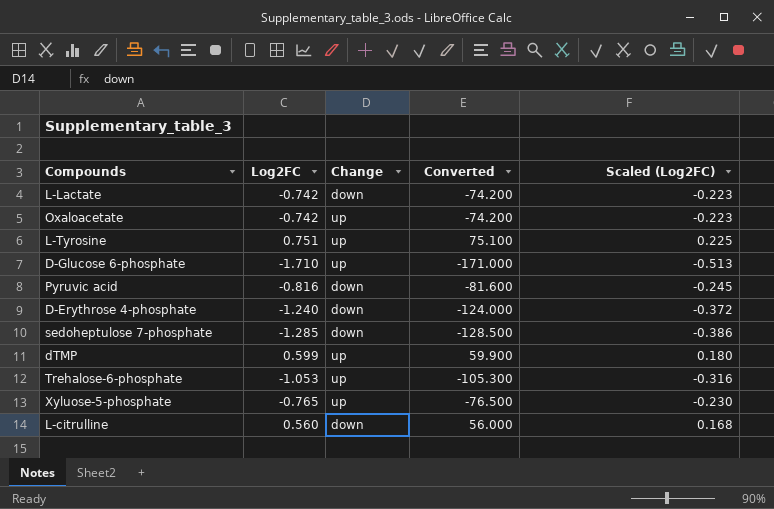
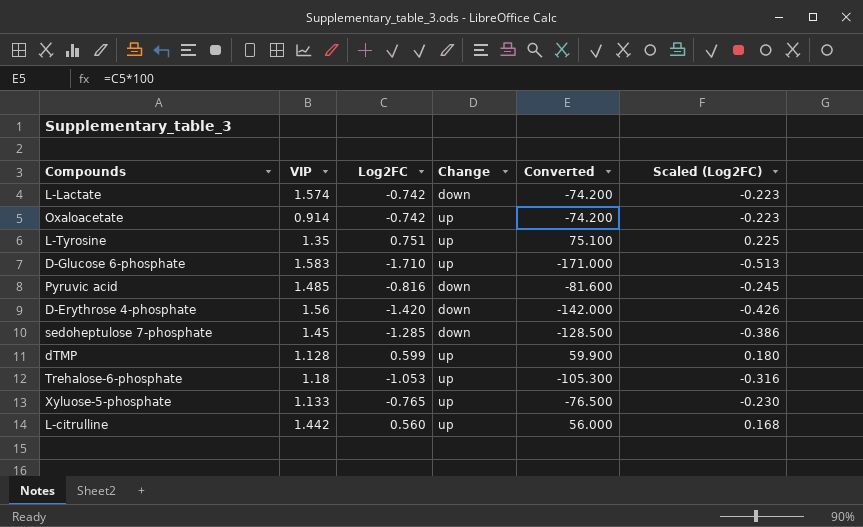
column VIP | position: none -> 2
D-Erythrose 4-phosphate | Log2FC: -1.240 -> -1.420
D-Erythrose 4-phosphate | Converted: -124.000 -> -142.000
D-Erythrose 4-phosphate | Scaled (Log2FC): -0.372 -> -0.426
L-citrulline | Change: down -> up

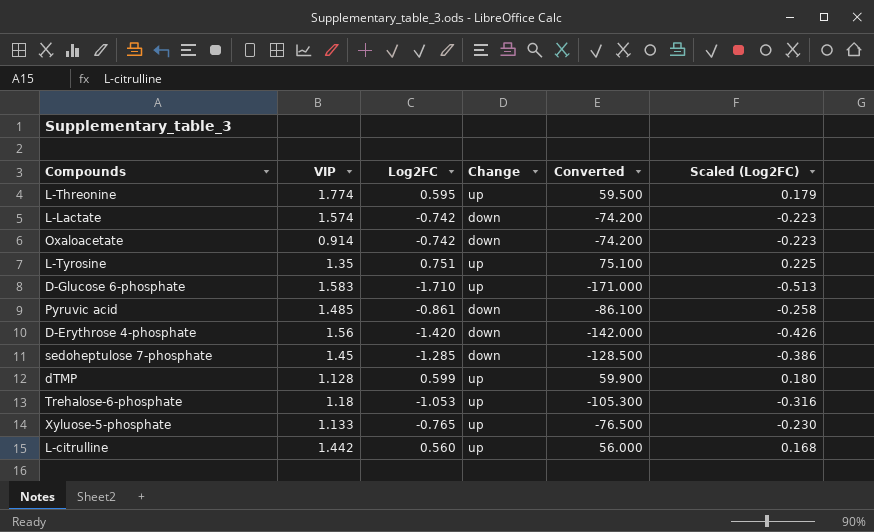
row L-Threonine: none -> 1.774 | 0.595 | up | 59.500 | 0.179
Oxaloacetate | Change: up -> down
Pyruvic acid | Log2FC: -0.816 -> -0.861
Pyruvic acid | Converted: -81.600 -> -86.100
Pyruvic acid | Scaled (Log2FC): -0.245 -> -0.258

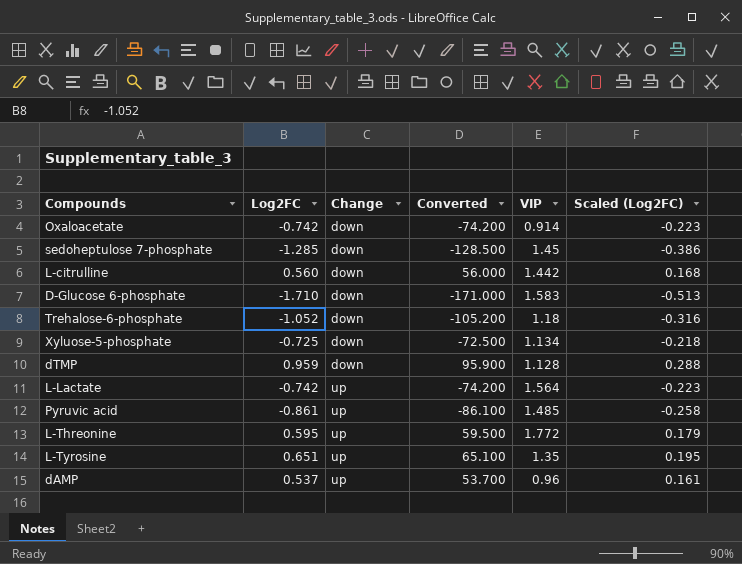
row order: none -> Change ascending
column VIP | position: 2 -> 5
row D-Erythrose 4-phosphate: 1.56 | -1.420 | down | -142.000 | -0.426 -> none
L-citrulline | Change: up -> down
D-Glucose 6-phosphate | Change: up -> down
Trehalose-6-phosphate | Log2FC: -1.053 -> -1.052
Trehalose-6-phosphate | Change: up -> down
Trehalose-6-phosphate | Converted: -105.300 -> -105.200
Xyluose-5-phosphate | Log2FC: -0.765 -> -0.725
Xyluose-5-phosphate | Change: up -> down
Xyluose-5-phosphate | Converted: -76.500 -> -72.500
Xyluose-5-phosphate | VIP: 1.133 -> 1.134
Xyluose-5-phosphate | Scaled (Log2FC): -0.230 -> -0.218
dTMP | Log2FC: 0.599 -> 0.959
dTMP | Change: up -> down
dTMP | Converted: 59.900 -> 95.900
dTMP | Scaled (Log2FC): 0.180 -> 0.288
L-Lactate | Change: down -> up
L-Lactate | VIP: 1.574 -> 1.564
Pyruvic acid | Change: down -> up
L-Threonine | VIP: 1.774 -> 1.772
L-Tyrosine | Log2FC: 0.751 -> 0.651
L-Tyrosine | Converted: 75.100 -> 65.100
L-Tyrosine | Scaled (Log2FC): 0.225 -> 0.195
row dAMP: none -> 0.537 | up | 53.700 | 0.96 | 0.161

